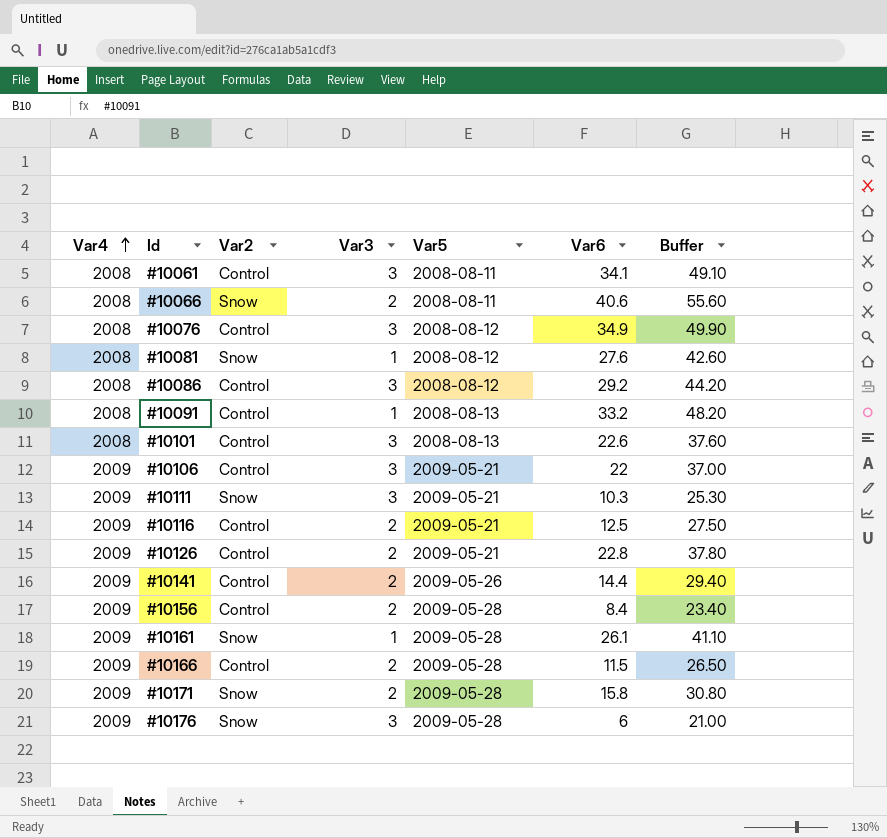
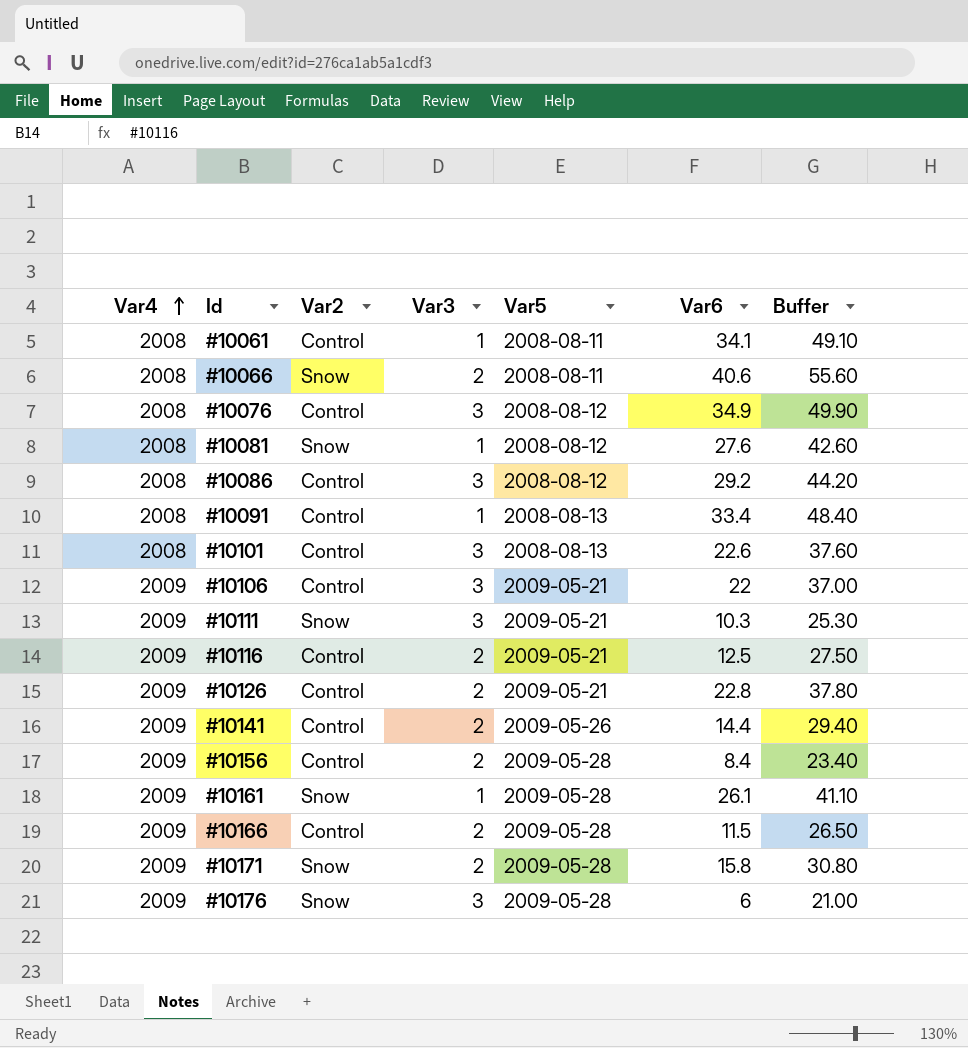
#10061 | Var3: 3 -> 1
#10091 | Var6: 33.2 -> 33.4
#10091 | Buffer: 48.20 -> 48.40

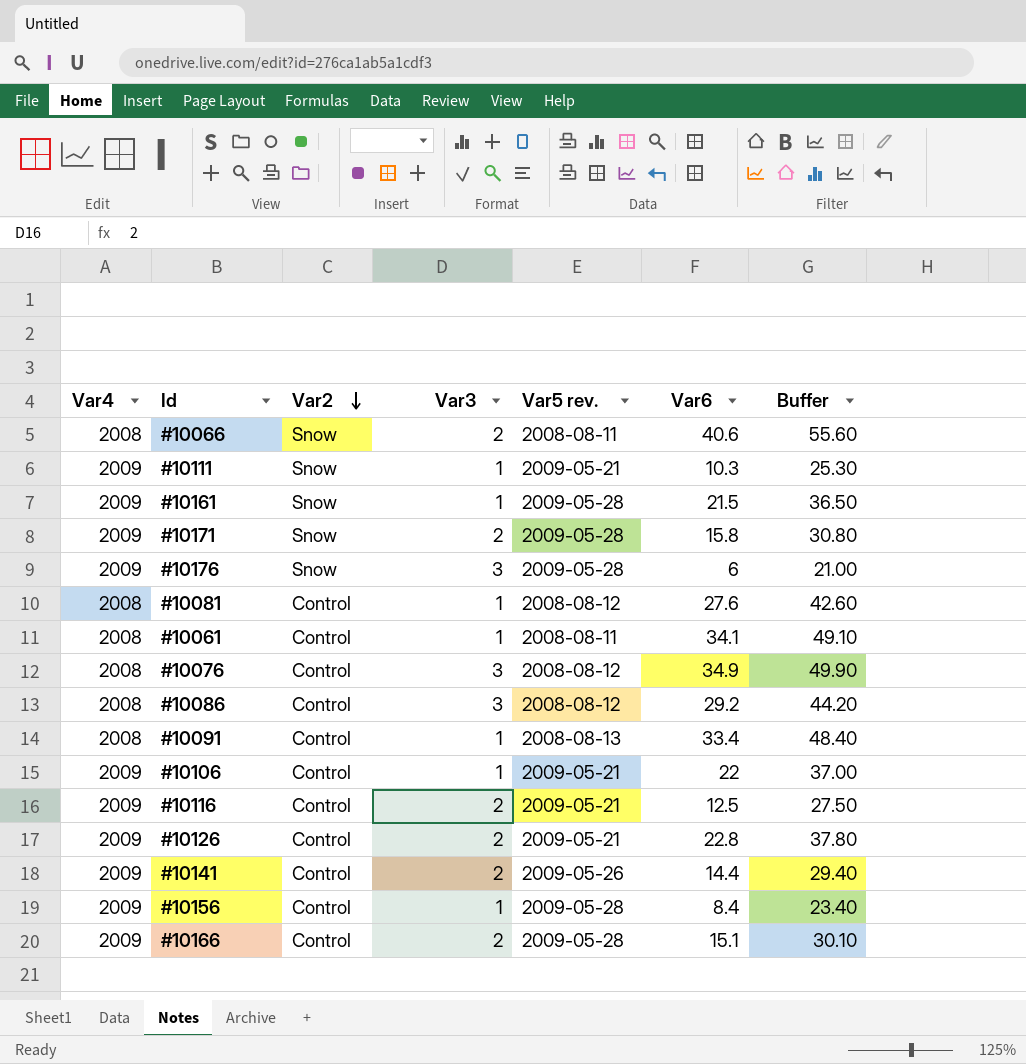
row order: Var4 ascending -> Var2 descending
column name: Var5 -> Var5 rev.
row #10101: 2008 | Control | 3 | 2008-08-13 | 22.6 | 37.60 -> none
#10111 | Var3: 3 -> 1
#10161 | Var6: 26.1 -> 21.5
#10161 | Buffer: 41.10 -> 36.50
#10081 | Var2: Snow -> Control
#10106 | Var3: 3 -> 1
#10156 | Var3: 2 -> 1
#10166 | Var6: 11.5 -> 15.1
#10166 | Buffer: 26.50 -> 30.10

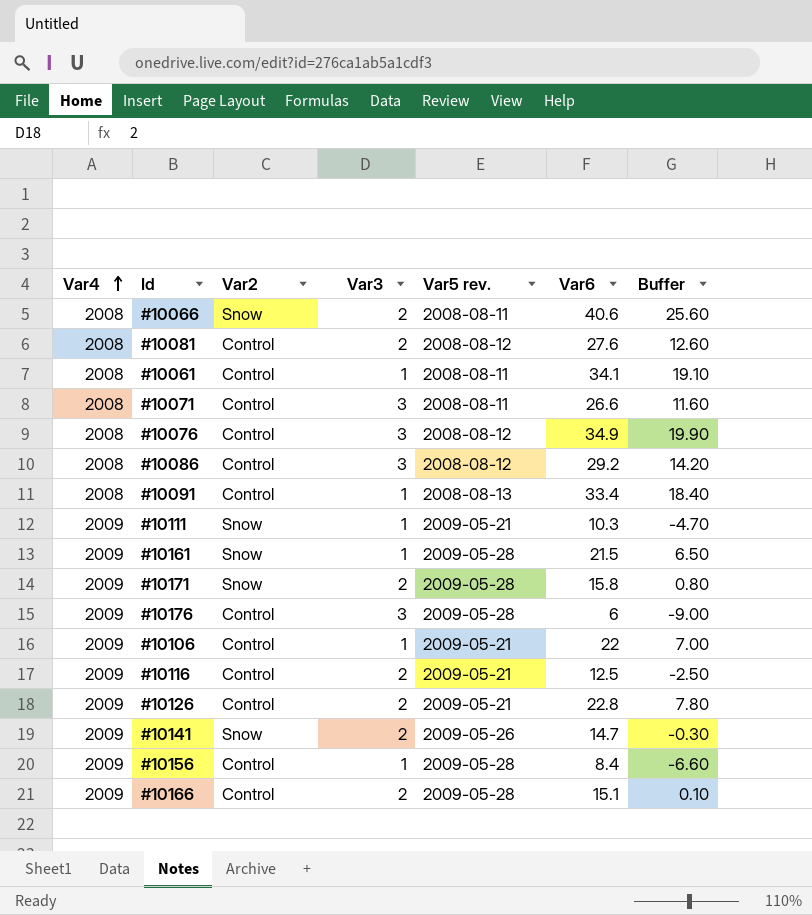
row order: Var2 descending -> Var4 ascending
column Buffer | formula: [Var6] + 15 -> [Var6] - 15
#10081 | Var3: 1 -> 2
row #10071: none -> 2008 | Control | 3 | 2008-08-11 | 26.6 | 11.60
#10176 | Var2: Snow -> Control
#10141 | Var2: Control -> Snow
#10141 | Var6: 14.4 -> 14.7

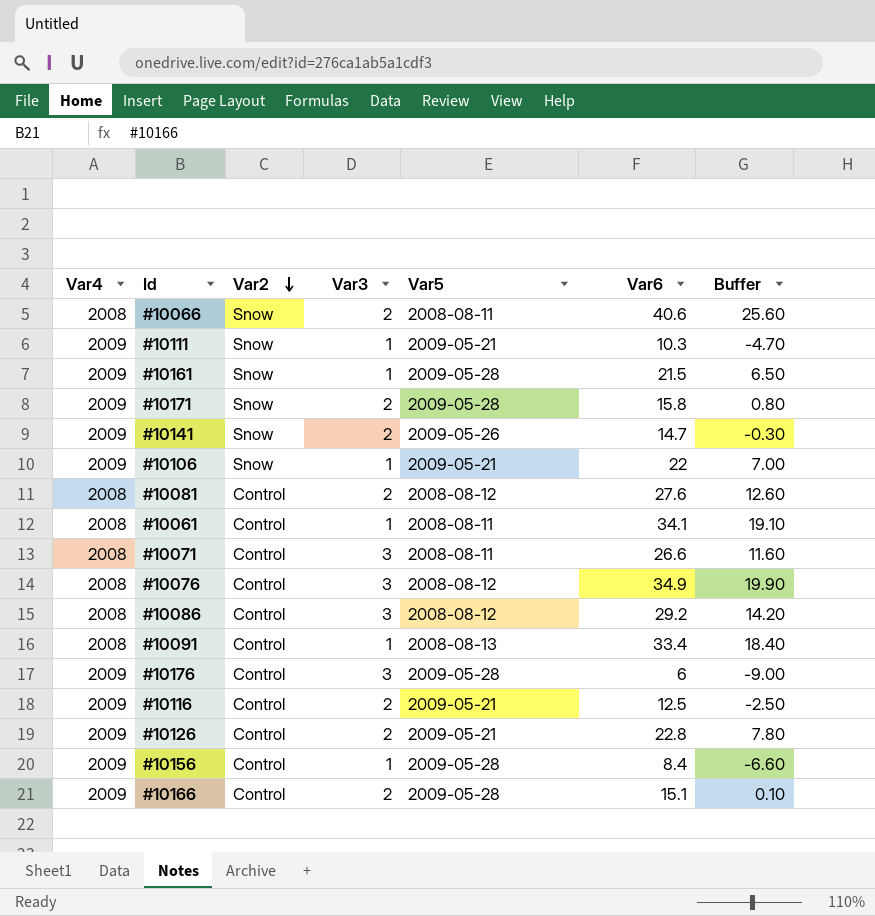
row order: Var4 ascending -> Var2 descending
column name: Var5 rev. -> Var5
#10106 | Var2: Control -> Snow

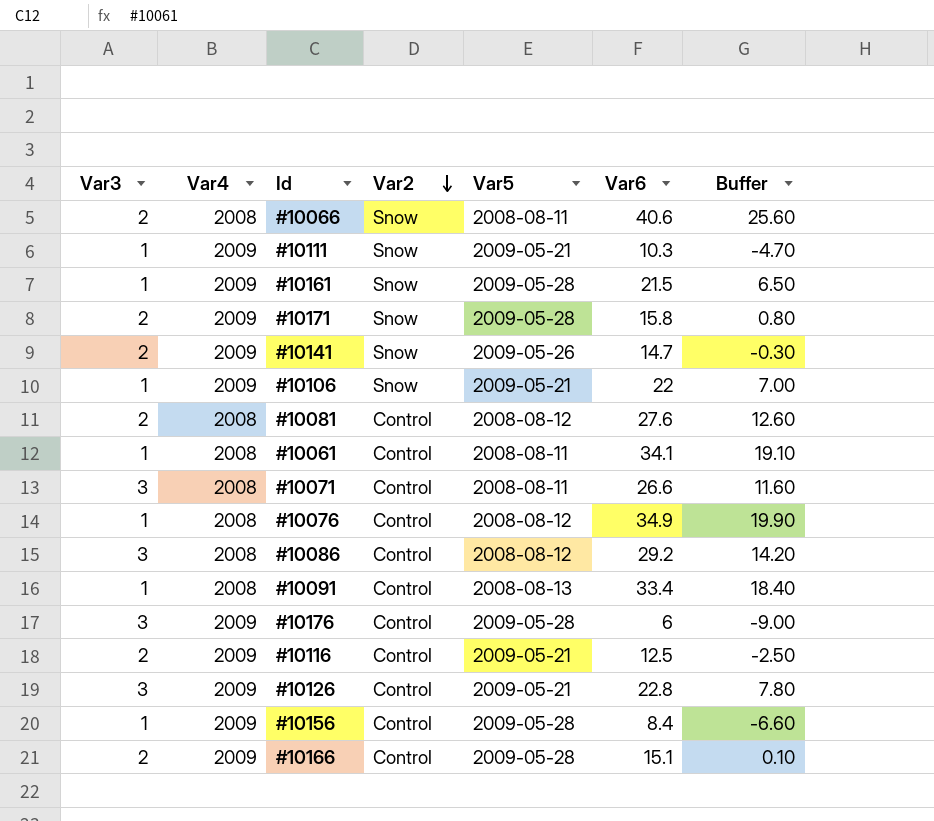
column Var3 | position: 4 -> 1
#10076 | Var3: 3 -> 1
#10126 | Var3: 2 -> 3

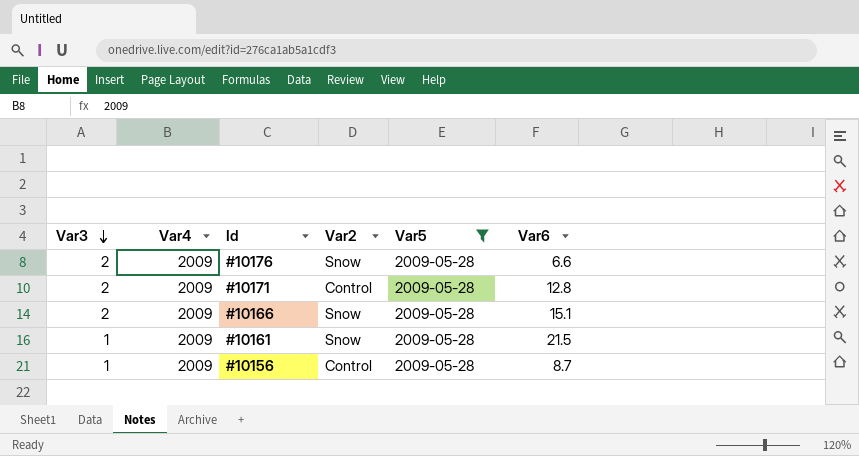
filter: none -> Var5 = 2009-05-28
row order: Var2 descending -> Var3 descending
column Buffer | formula: [Var6] - 15 -> none
#10176 | Var3: 3 -> 2
#10176 | Var2: Control -> Snow
#10176 | Var6: 6 -> 6.6
#10171 | Var2: Snow -> Control
#10171 | Var6: 15.8 -> 12.8
#10166 | Var2: Control -> Snow
#10156 | Var6: 8.4 -> 8.7

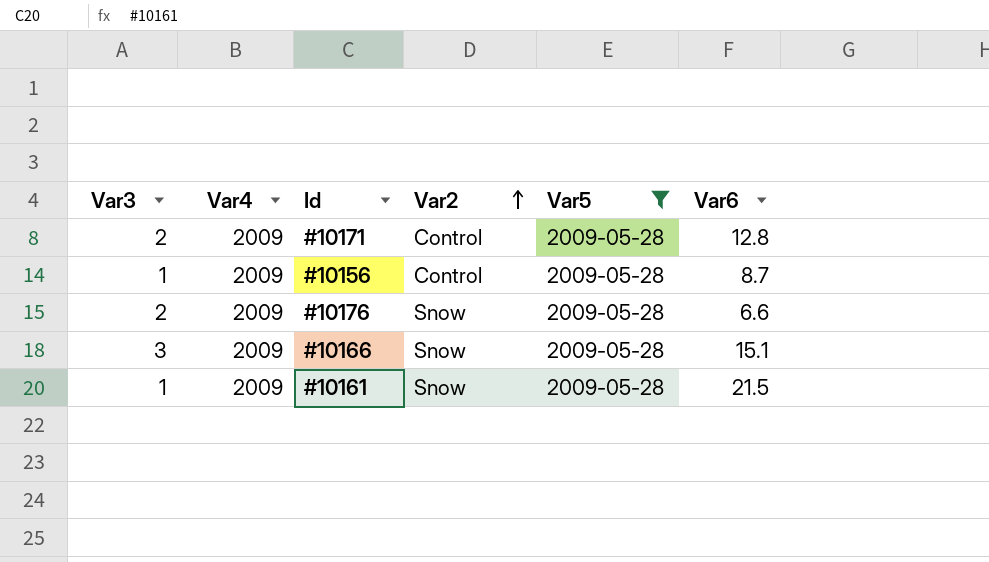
row order: Var3 descending -> Var2 ascending
#10166 | Var3: 2 -> 3

